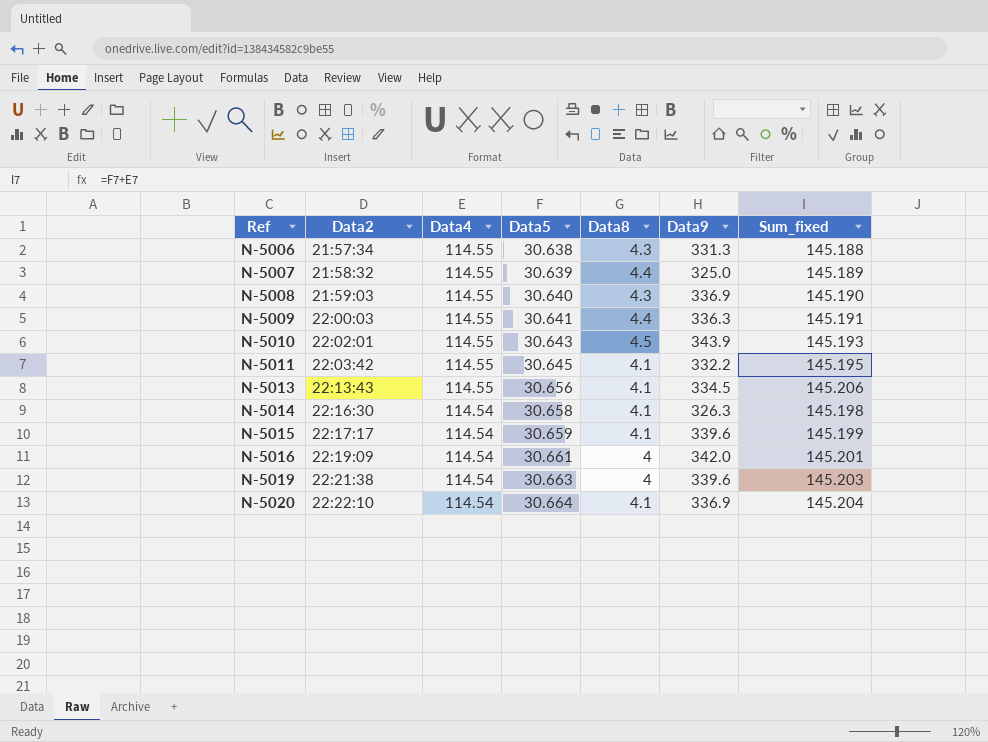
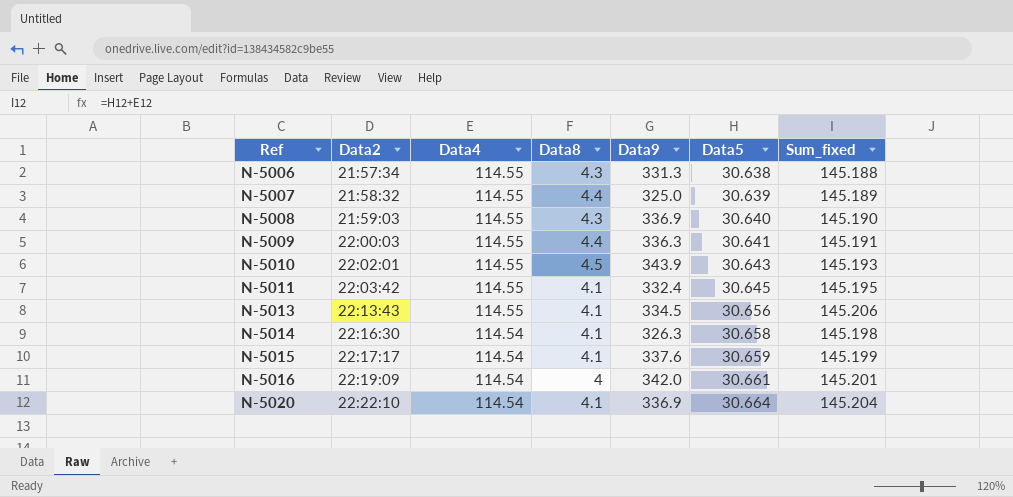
column Data5 | position: 4 -> 6
row N-5019: 22:21:38 | 114.54 | 30.663 | 4 | 339.6 | 145.203 -> none
N-5011 | Data9: 332.2 -> 332.4
N-5015 | Data9: 339.6 -> 337.6

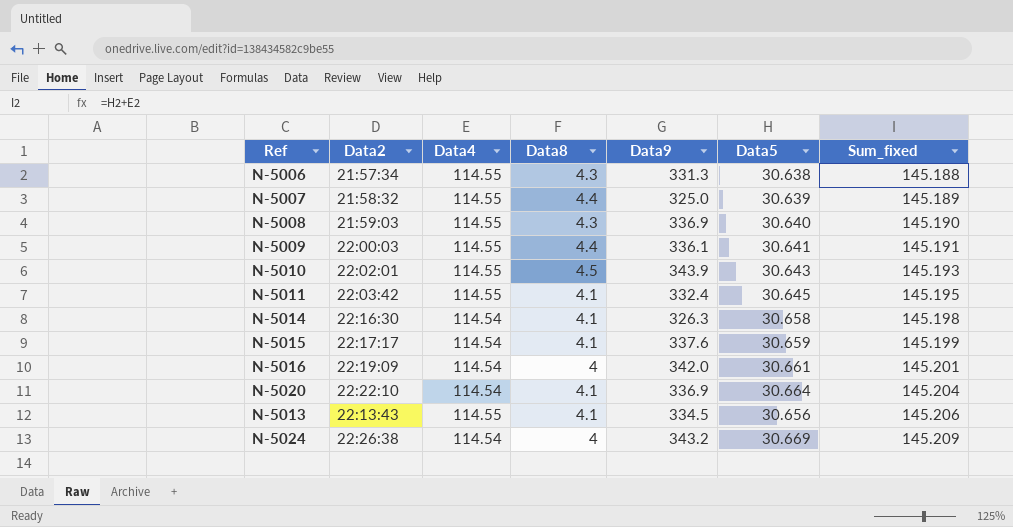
row order: Ref ascending -> Sum_fixed ascending
N-5009 | Data9: 336.3 -> 336.1
row N-5024: none -> 22:26:38 | 114.54 | 4 | 343.2 | 30.669 | 145.209

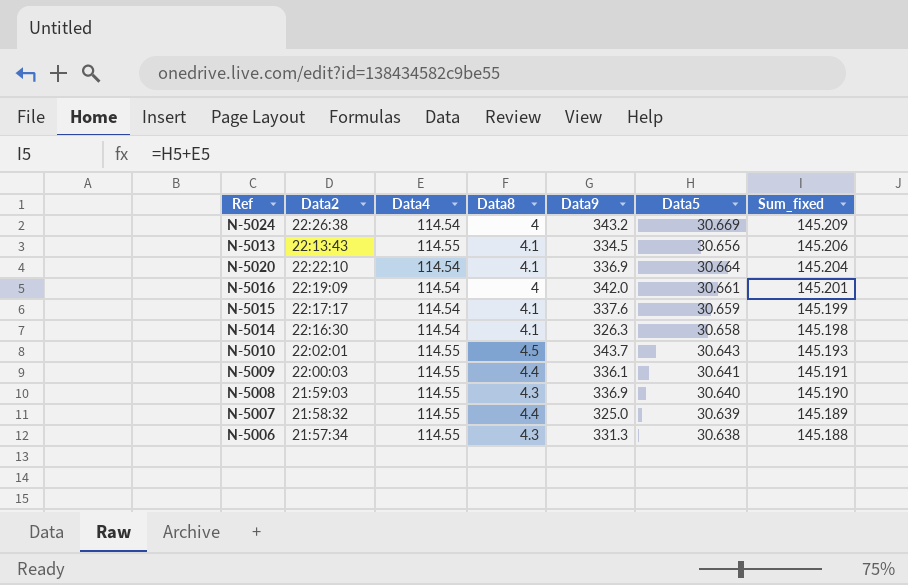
row order: Sum_fixed ascending -> Sum_fixed descending
row N-5011: 22:03:42 | 114.55 | 4.1 | 332.4 | 30.645 | 145.195 -> none
N-5010 | Data9: 343.9 -> 343.7

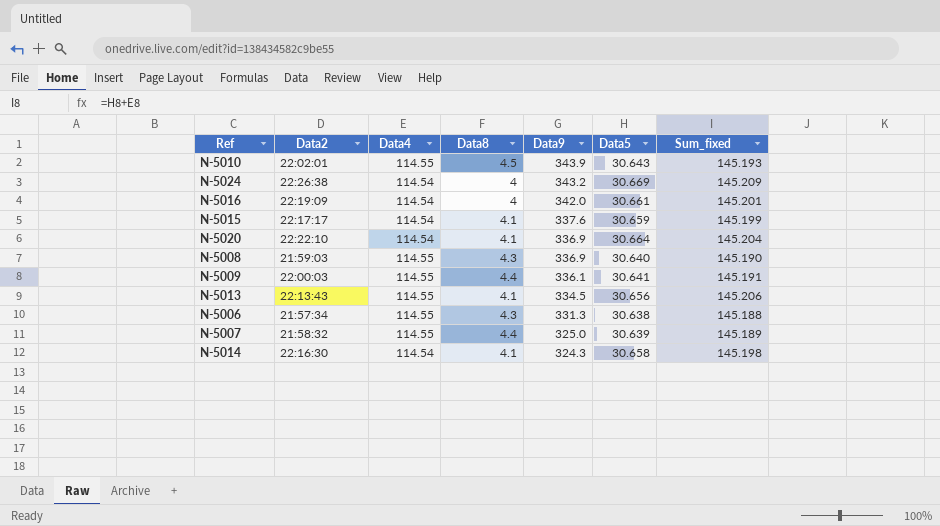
row order: Sum_fixed descending -> Data9 descending
N-5010 | Data9: 343.7 -> 343.9
N-5014 | Data9: 326.3 -> 324.3

